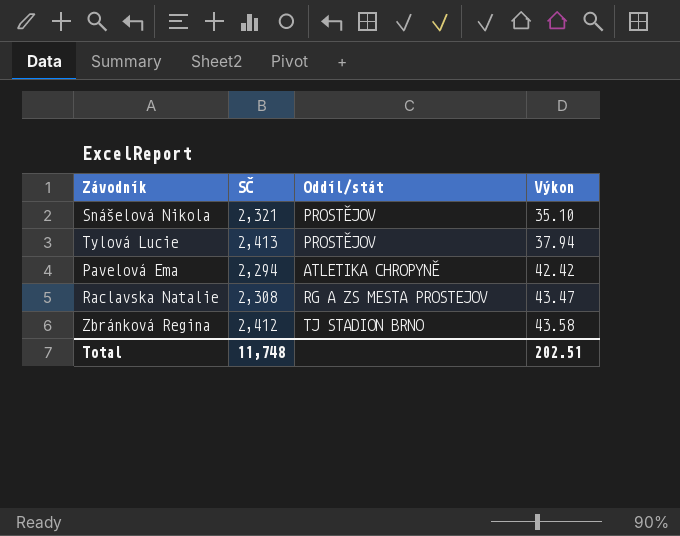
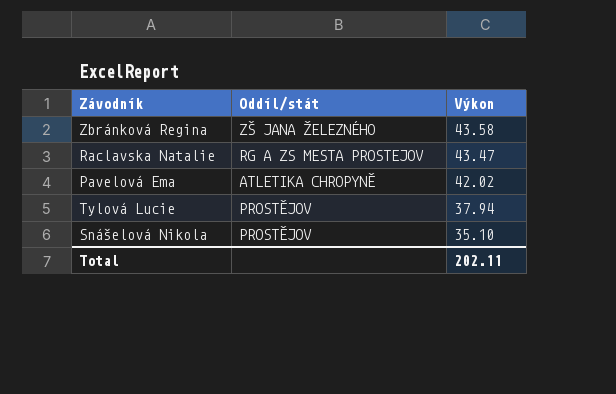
row order: Výkon ascending -> Výkon descending
column SČ | position: 2 -> none
Zbránková Regina | Oddíl/stát: TJ STADION BRNO -> ZŠ JANA ŽELEZNÉHO
Pavelová Ema | Výkon: 42.42 -> 42.02
Total | Výkon: 202.51 -> 202.11

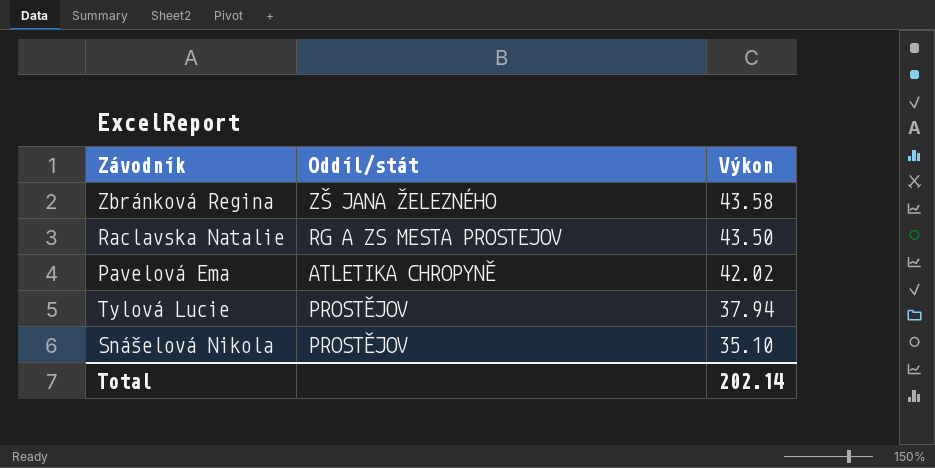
Raclavska Natalie | Výkon: 43.47 -> 43.50
Total | Výkon: 202.11 -> 202.14

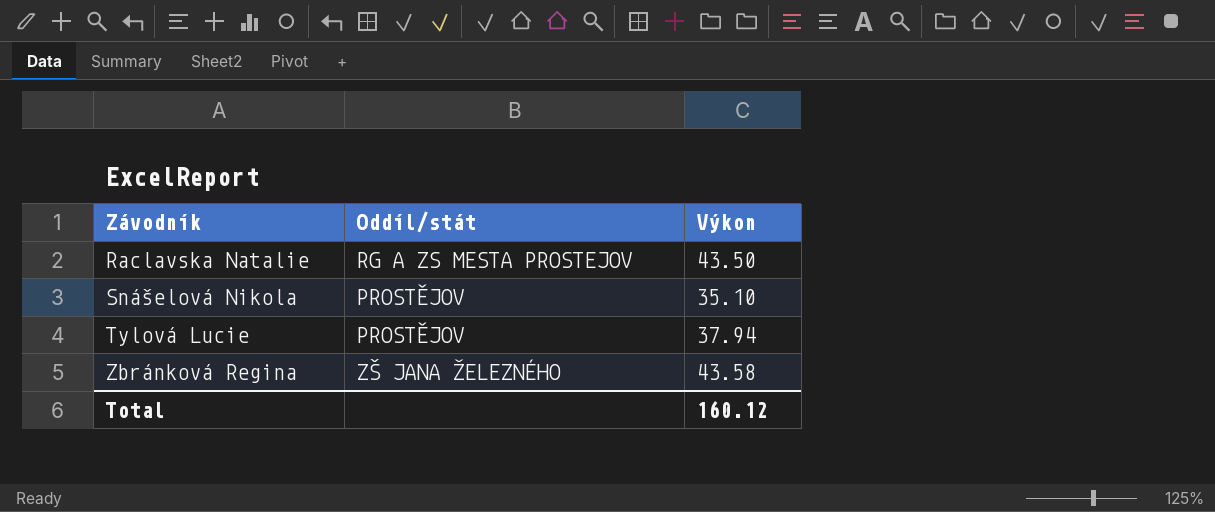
row order: Výkon descending -> Závodník ascending
row Pavelová Ema: ATLETIKA CHROPYNĚ | 42.02 -> none
Total | Výkon: 202.14 -> 160.12

